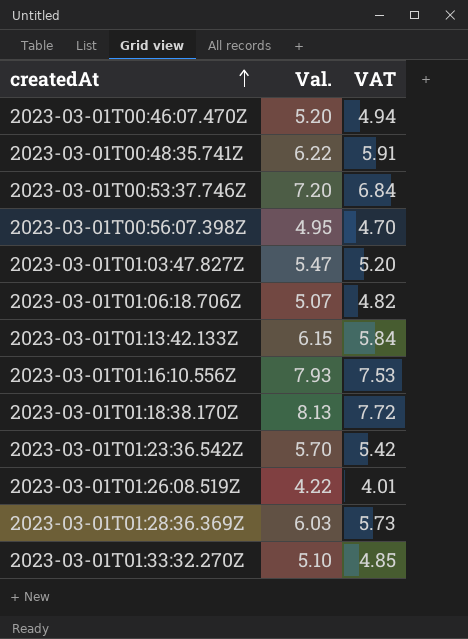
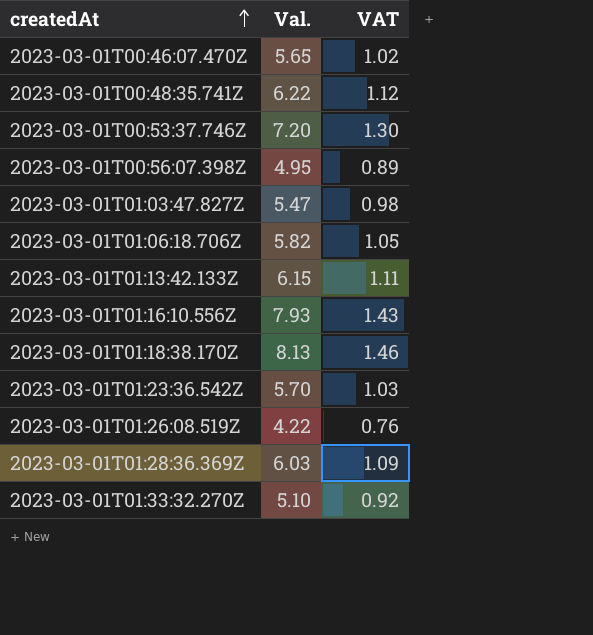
column VAT | formula: [Val.] * 0.95 -> [Val.] * 0.18
2023-03-01T00:46:07.470Z | Val.: 5.20 -> 5.65
2023-03-01T01:06:18.706Z | Val.: 5.07 -> 5.82

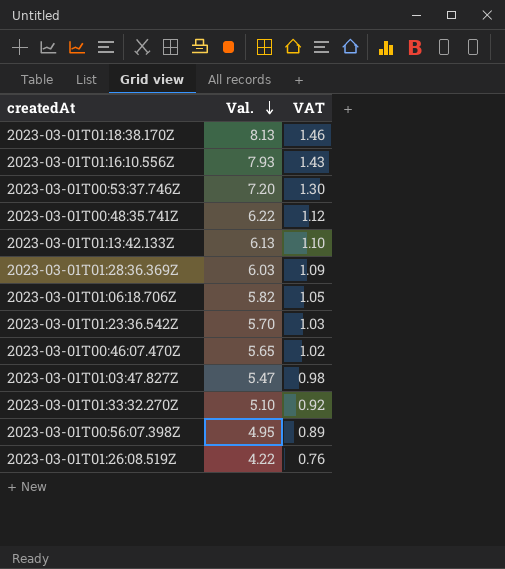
row order: createdAt ascending -> Val. descending
2023-03-01T01:13:42.133Z | Val.: 6.15 -> 6.13
2023-03-01T01:13:42.133Z | VAT: 1.11 -> 1.10

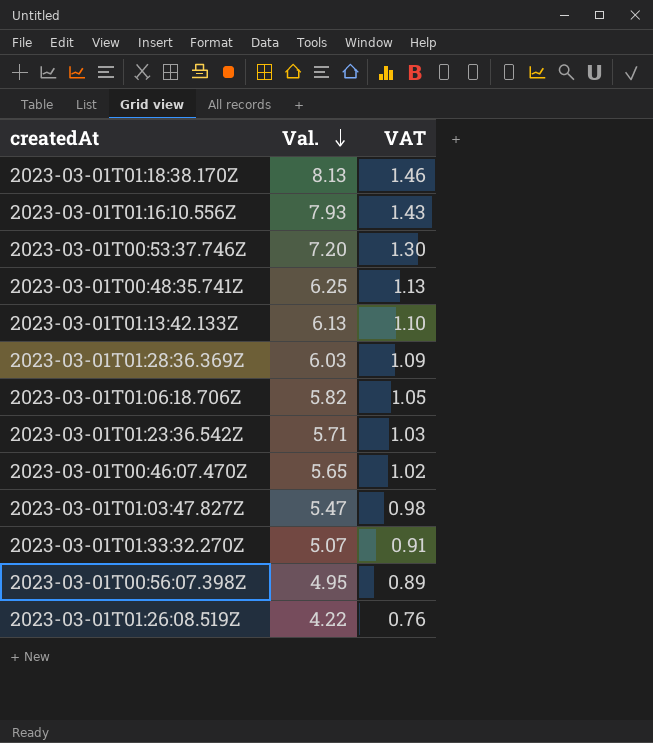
2023-03-01T00:48:35.741Z | Val.: 6.22 -> 6.25
2023-03-01T00:48:35.741Z | VAT: 1.12 -> 1.13
2023-03-01T01:23:36.542Z | Val.: 5.70 -> 5.71
2023-03-01T01:33:32.270Z | Val.: 5.10 -> 5.07
2023-03-01T01:33:32.270Z | VAT: 0.92 -> 0.91

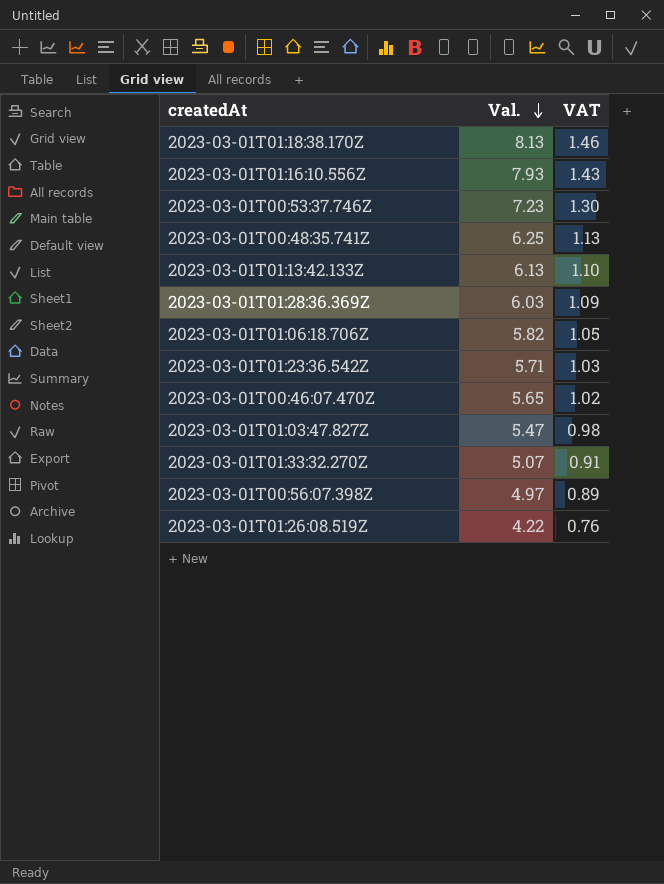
2023-03-01T00:53:37.746Z | Val.: 7.20 -> 7.23
2023-03-01T00:56:07.398Z | Val.: 4.95 -> 4.97

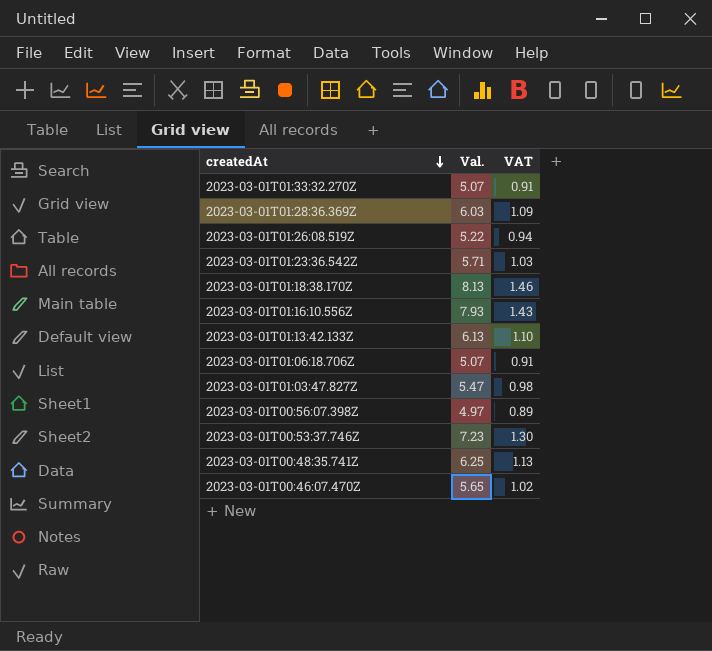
row order: Val. descending -> createdAt descending
2023-03-01T01:26:08.519Z | Val.: 4.22 -> 5.22
2023-03-01T01:26:08.519Z | VAT: 0.76 -> 0.94
2023-03-01T01:06:18.706Z | Val.: 5.82 -> 5.07
2023-03-01T01:06:18.706Z | VAT: 1.05 -> 0.91

